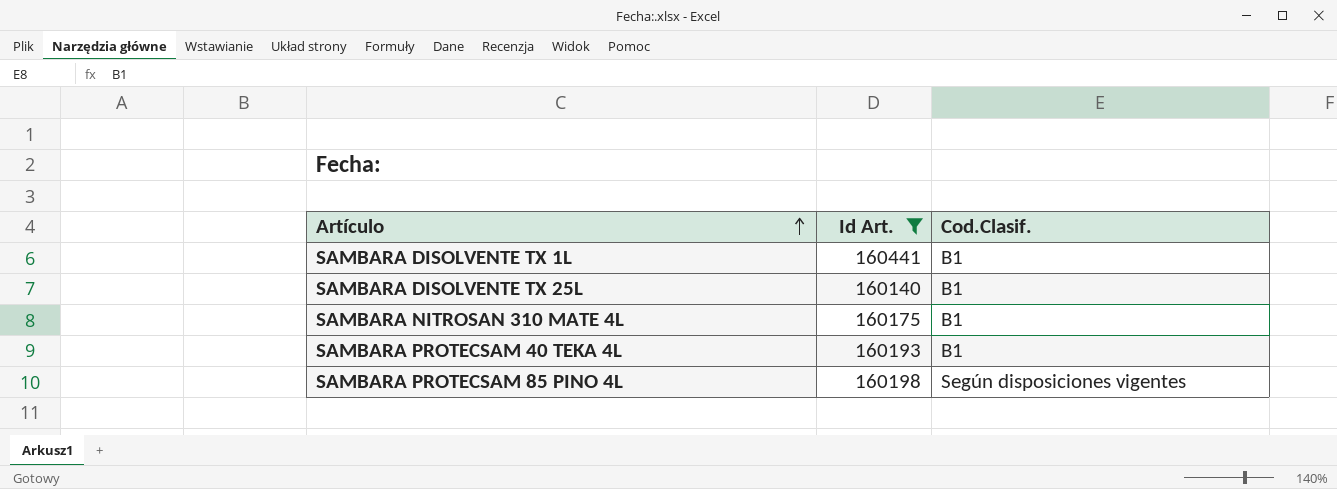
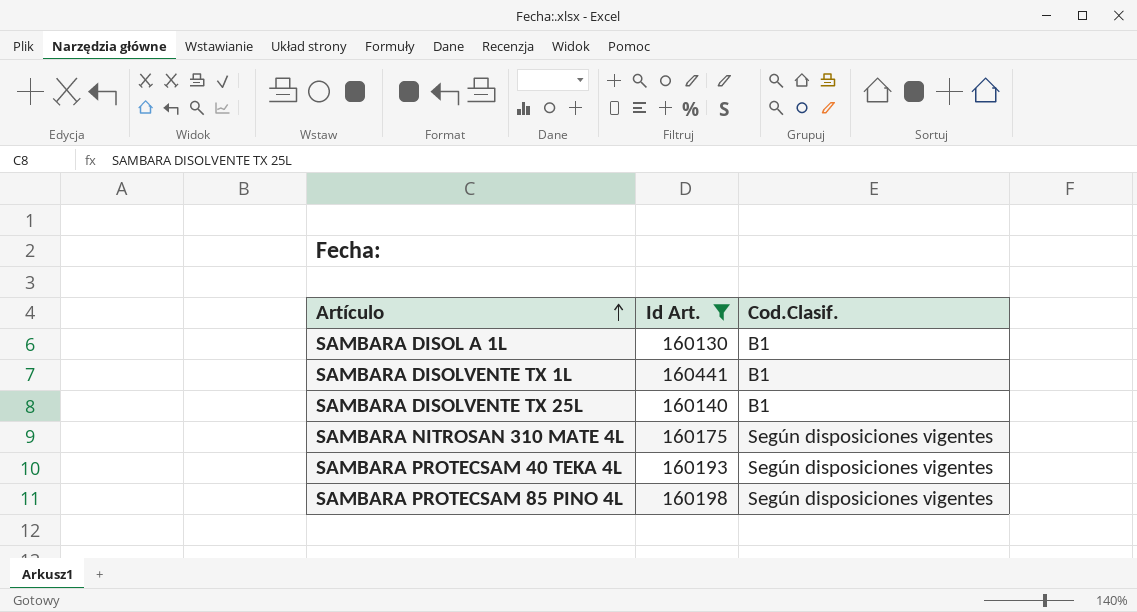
row SAMBARA DISOL A 1L: none -> 160130 | B1
SAMBARA NITROSAN 310 MATE 4L | Cod.Clasif.: B1 -> Según disposiciones vigentes
SAMBARA PROTECSAM 40 TEKA 4L | Cod.Clasif.: B1 -> Según disposiciones vigentes

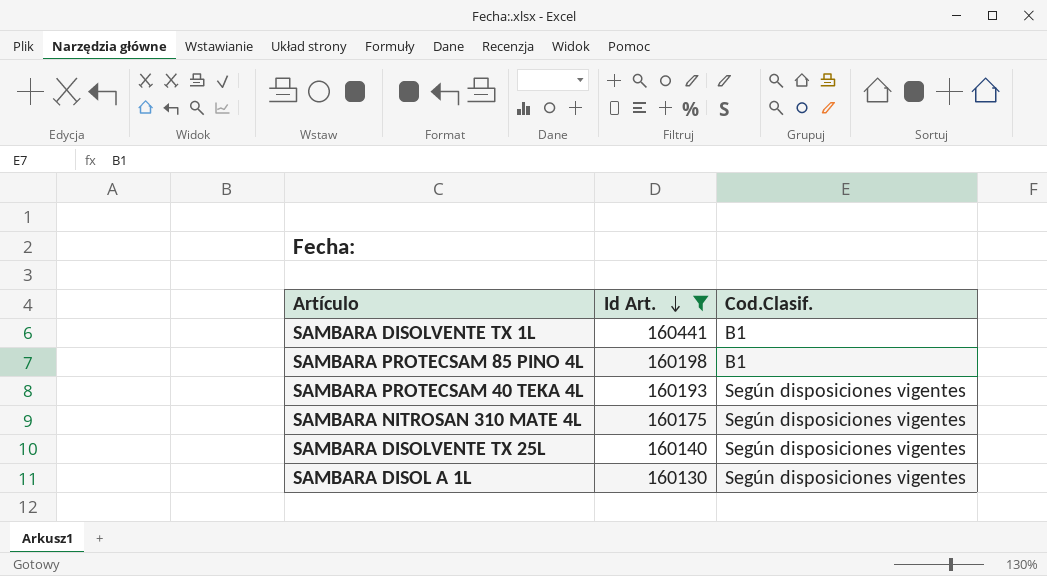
row order: Artículo ascending -> Id Art. descending
SAMBARA PROTECSAM 85 PINO 4L | Cod.Clasif.: Según disposiciones vigentes -> B1
SAMBARA DISOLVENTE TX 25L | Cod.Clasif.: B1 -> Según disposiciones vigentes
SAMBARA DISOL A 1L | Cod.Clasif.: B1 -> Según disposiciones vigentes

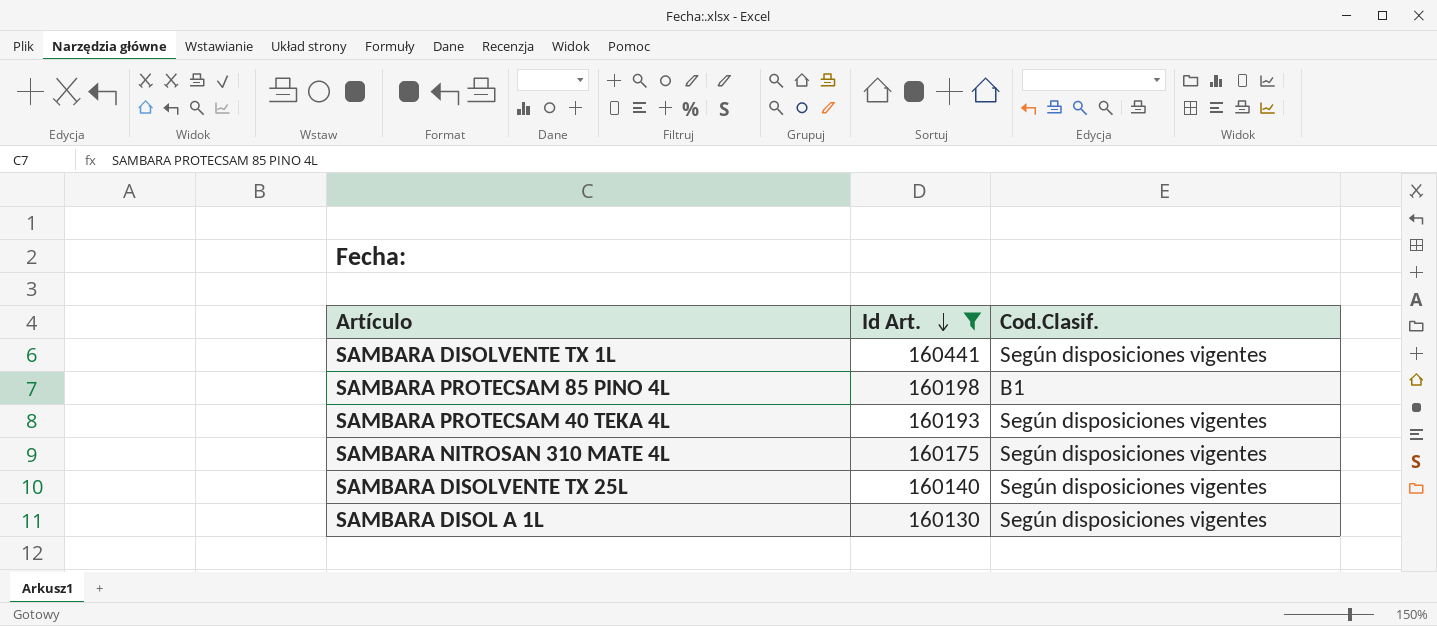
SAMBARA DISOLVENTE TX 1L | Cod.Clasif.: B1 -> Según disposiciones vigentes

